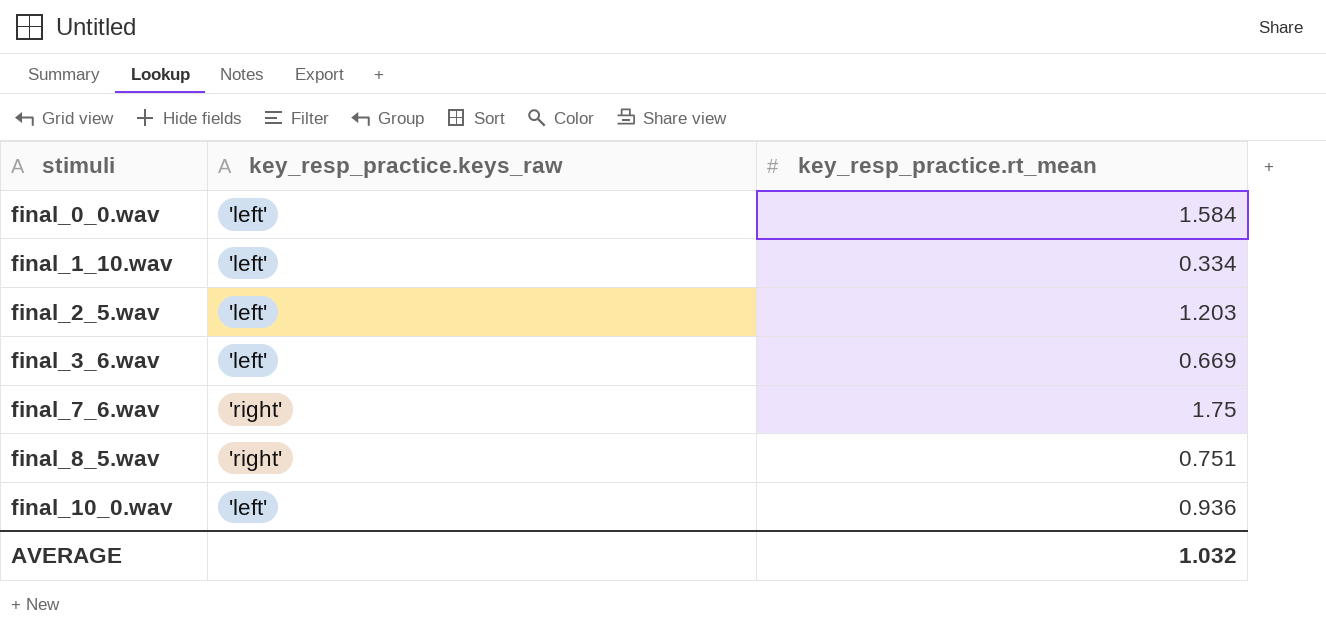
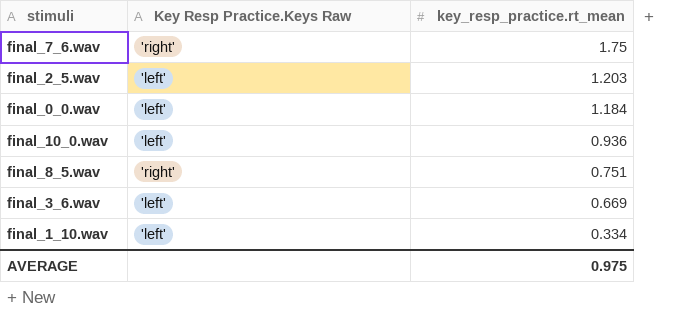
row order: stimuli ascending -> key_resp_practice.rt_mean descending
column name: key_resp_practice.keys_raw -> Key Resp Practice.Keys Raw
final_0_0.wav | key_resp_practice.rt_mean: 1.584 -> 1.184
AVERAGE | key_resp_practice.rt_mean: 1.032 -> 0.975

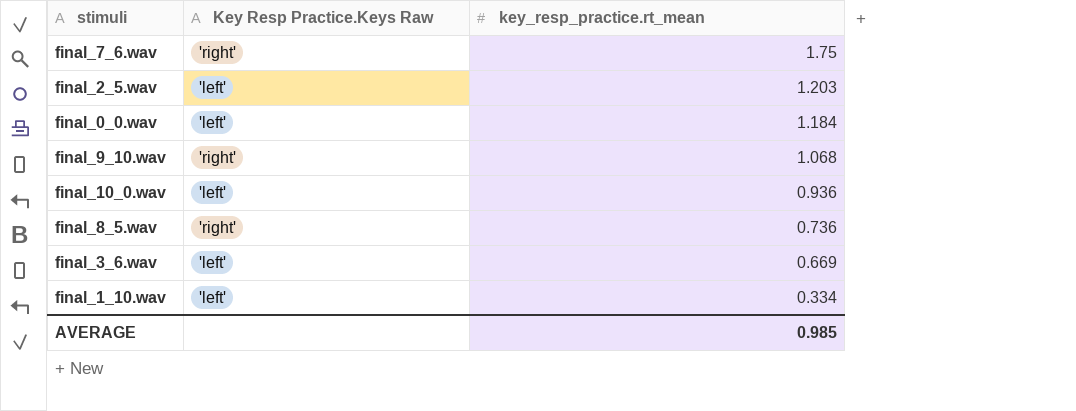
row final_9_10.wav: none -> 'right' | 1.068
final_8_5.wav | key_resp_practice.rt_mean: 0.751 -> 0.736
AVERAGE | key_resp_practice.rt_mean: 0.975 -> 0.985

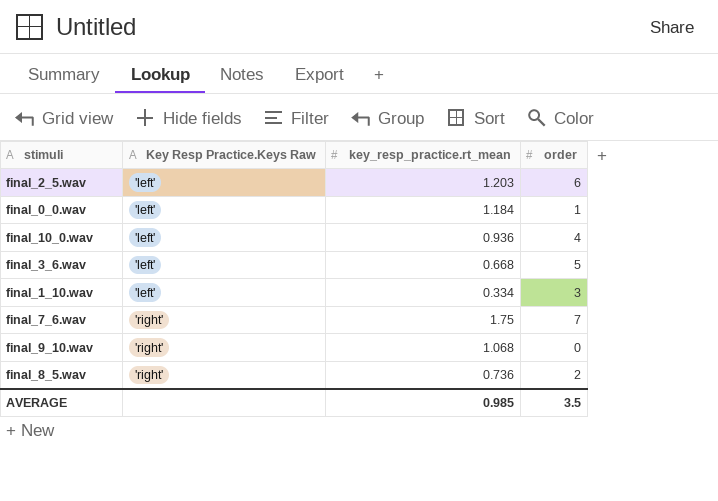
row order: key_resp_practice.rt_mean descending -> Key Resp Practice.Keys Raw ascending
column order | position: none -> 4
final_3_6.wav | key_resp_practice.rt_mean: 0.669 -> 0.668

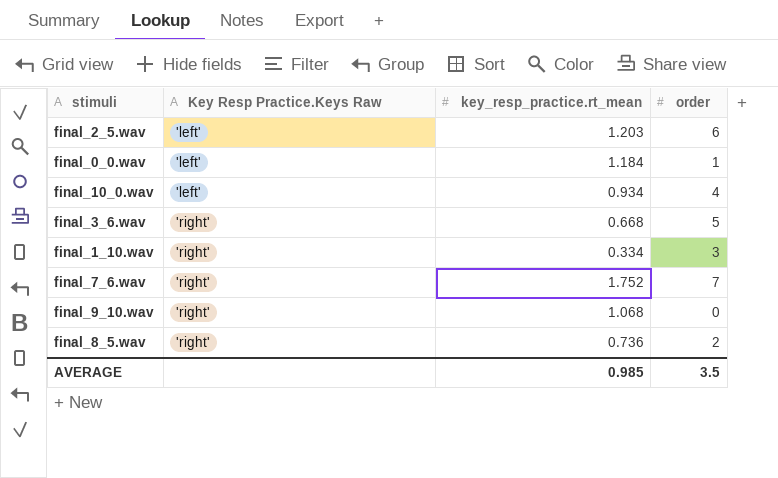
final_10_0.wav | key_resp_practice.rt_mean: 0.936 -> 0.934
final_3_6.wav | Key Resp Practice.Keys Raw: 'left' -> 'right'
final_1_10.wav | Key Resp Practice.Keys Raw: 'left' -> 'right'
final_7_6.wav | key_resp_practice.rt_mean: 1.75 -> 1.752

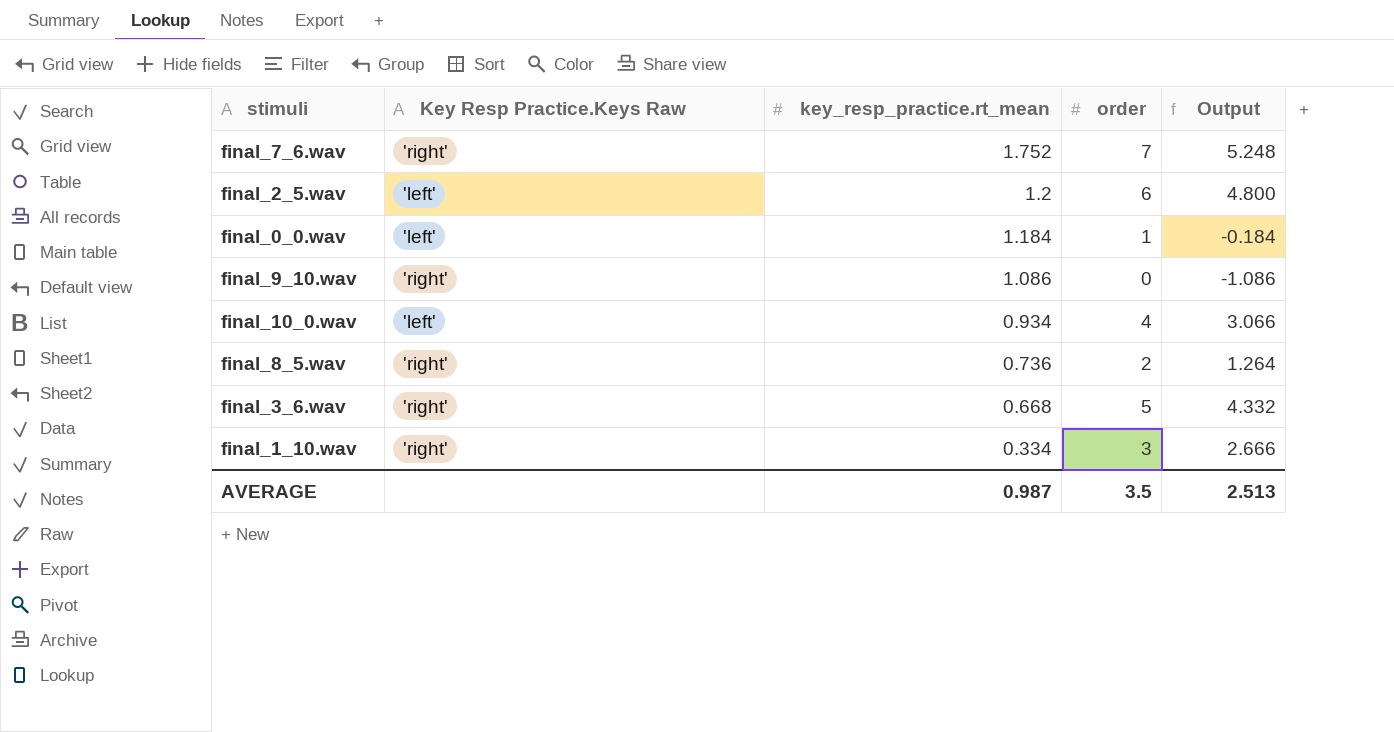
row order: Key Resp Practice.Keys Raw ascending -> key_resp_practice.rt_mean descending
column Output | formula: none -> [order] - [key_resp_practice.rt_mean]
final_2_5.wav | key_resp_practice.rt_mean: 1.203 -> 1.2
final_9_10.wav | key_resp_practice.rt_mean: 1.068 -> 1.086
AVERAGE | key_resp_practice.rt_mean: 0.985 -> 0.987

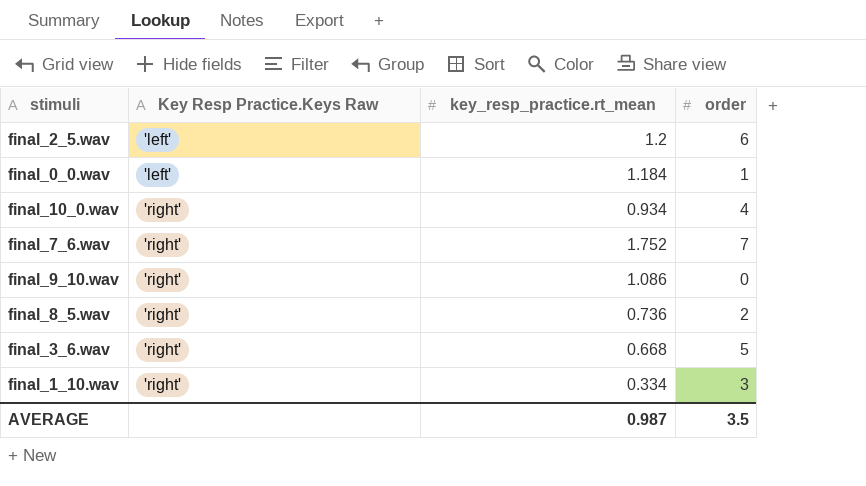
row order: key_resp_practice.rt_mean descending -> Key Resp Practice.Keys Raw ascending
column Output | formula: [order] - [key_resp_practice.rt_mean] -> none
final_10_0.wav | Key Resp Practice.Keys Raw: 'left' -> 'right'

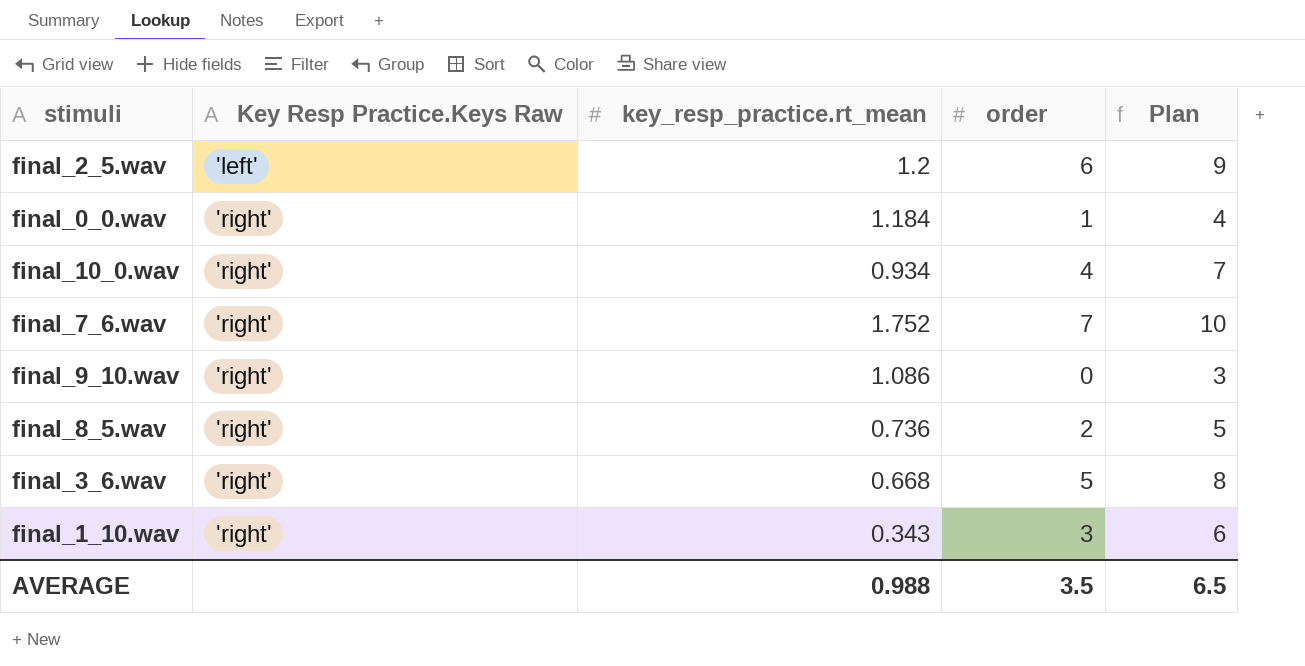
column Plan | formula: none -> [order] + 3
final_0_0.wav | Key Resp Practice.Keys Raw: 'left' -> 'right'
final_1_10.wav | key_resp_practice.rt_mean: 0.334 -> 0.343
AVERAGE | key_resp_practice.rt_mean: 0.987 -> 0.988

